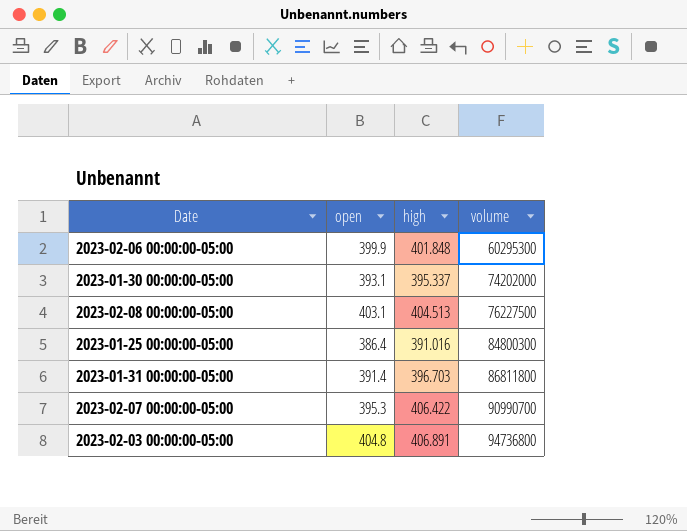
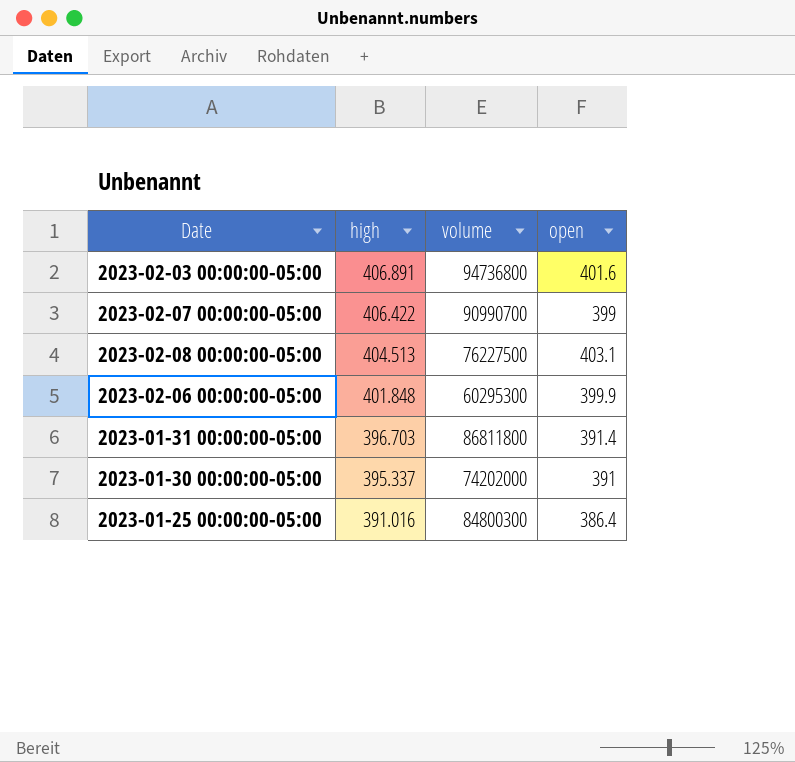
row order: volume ascending -> high descending
column open | position: 2 -> 4
2023-02-03 00:00:00-05:00 | open: 404.8 -> 401.6
2023-02-07 00:00:00-05:00 | open: 395.3 -> 399
2023-01-30 00:00:00-05:00 | open: 393.1 -> 391

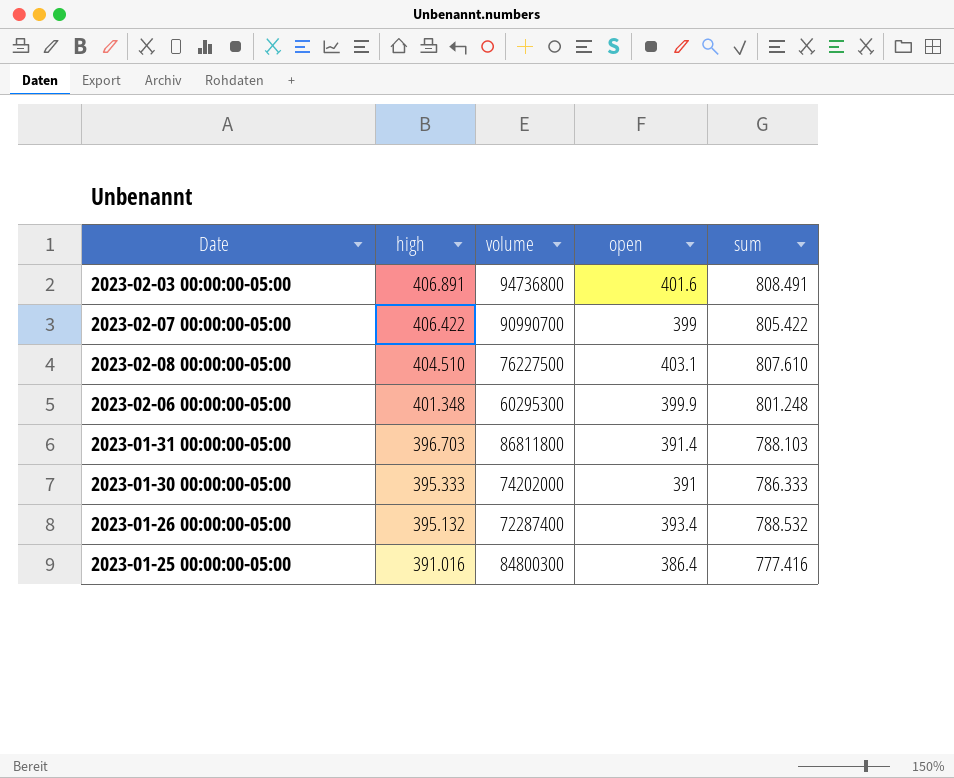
column sum | formula: none -> [high] + [open]
2023-02-08 00:00:00-05:00 | high: 404.513 -> 404.510
2023-02-06 00:00:00-05:00 | high: 401.848 -> 401.348
2023-01-30 00:00:00-05:00 | high: 395.337 -> 395.333
row 2023-01-26 00:00:00-05:00: none -> 395.132 | 72287400 | 393.4 | 788.532

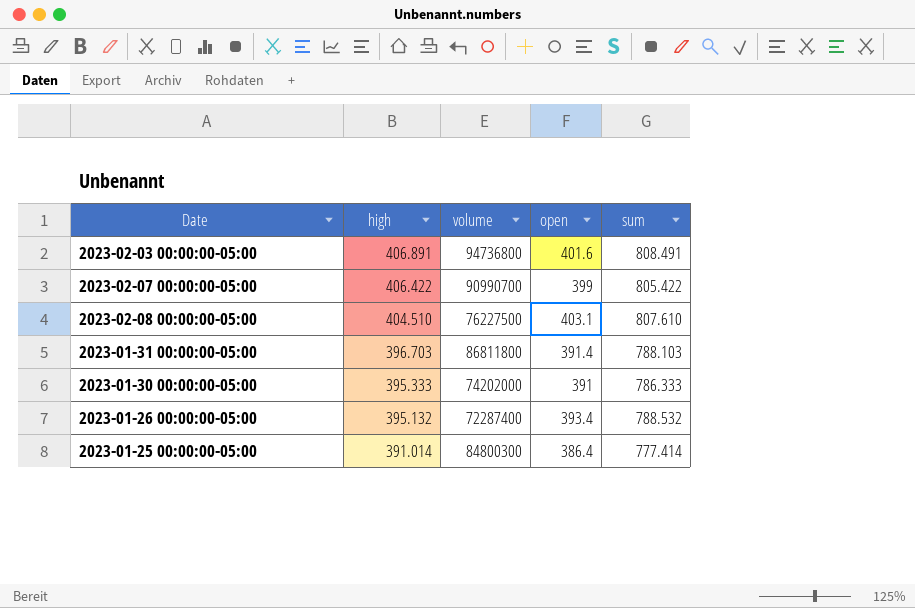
row 2023-02-06 00:00:00-05:00: 401.348 | 60295300 | 399.9 | 801.248 -> none
2023-01-25 00:00:00-05:00 | high: 391.016 -> 391.014
2023-01-25 00:00:00-05:00 | sum: 777.416 -> 777.414

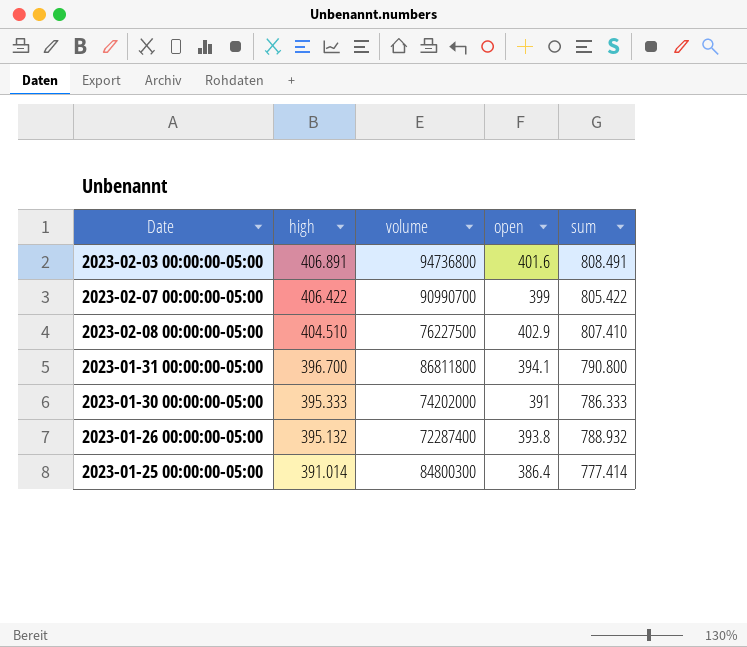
2023-02-08 00:00:00-05:00 | open: 403.1 -> 402.9
2023-02-08 00:00:00-05:00 | sum: 807.610 -> 807.410
2023-01-31 00:00:00-05:00 | high: 396.703 -> 396.700
2023-01-31 00:00:00-05:00 | open: 391.4 -> 394.1
2023-01-31 00:00:00-05:00 | sum: 788.103 -> 790.800
2023-01-26 00:00:00-05:00 | open: 393.4 -> 393.8
2023-01-26 00:00:00-05:00 | sum: 788.532 -> 788.932

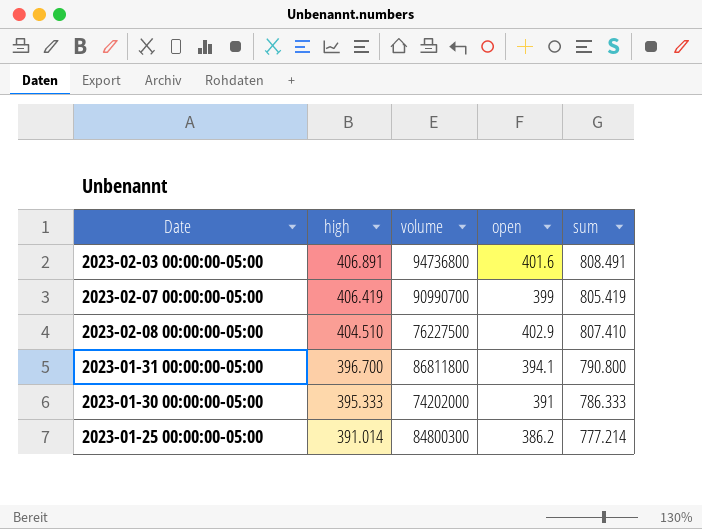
row 2023-01-26 00:00:00-05:00: 395.132 | 72287400 | 393.8 | 788.932 -> none
2023-02-07 00:00:00-05:00 | high: 406.422 -> 406.419
2023-02-07 00:00:00-05:00 | sum: 805.422 -> 805.419
2023-01-25 00:00:00-05:00 | open: 386.4 -> 386.2
2023-01-25 00:00:00-05:00 | sum: 777.414 -> 777.214

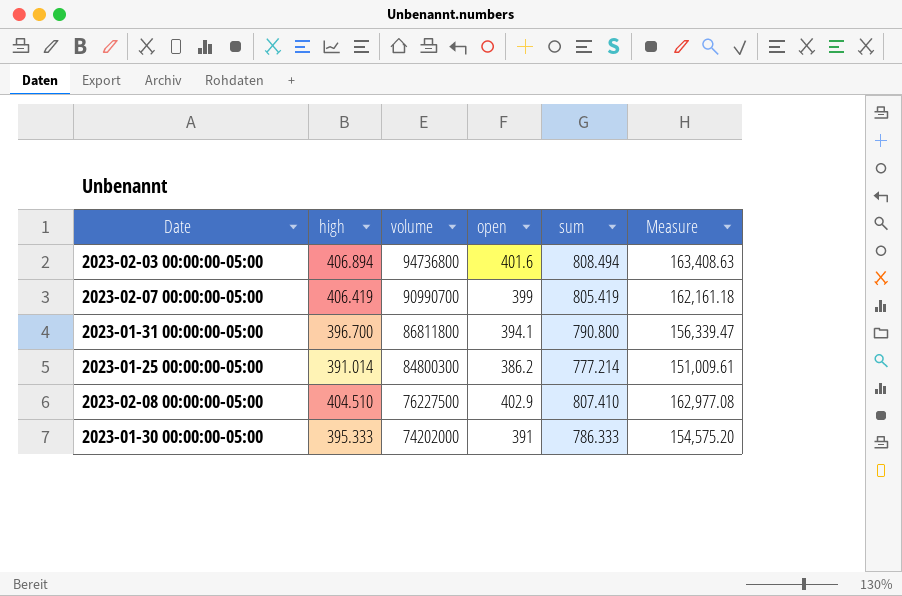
row order: high descending -> volume descending
column Measure | formula: none -> [high] * [open]
2023-02-03 00:00:00-05:00 | high: 406.891 -> 406.894
2023-02-03 00:00:00-05:00 | sum: 808.491 -> 808.494

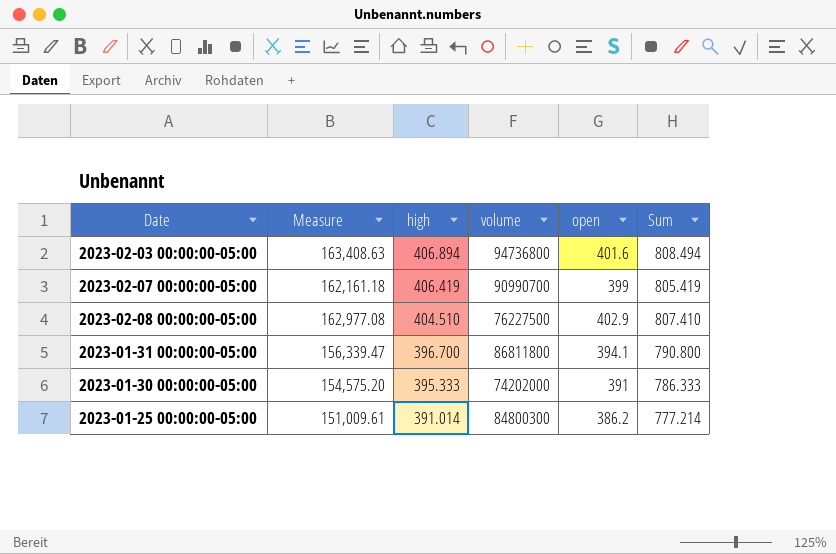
row order: volume descending -> high descending
column Measure | position: 6 -> 2
column name: sum -> Sum

